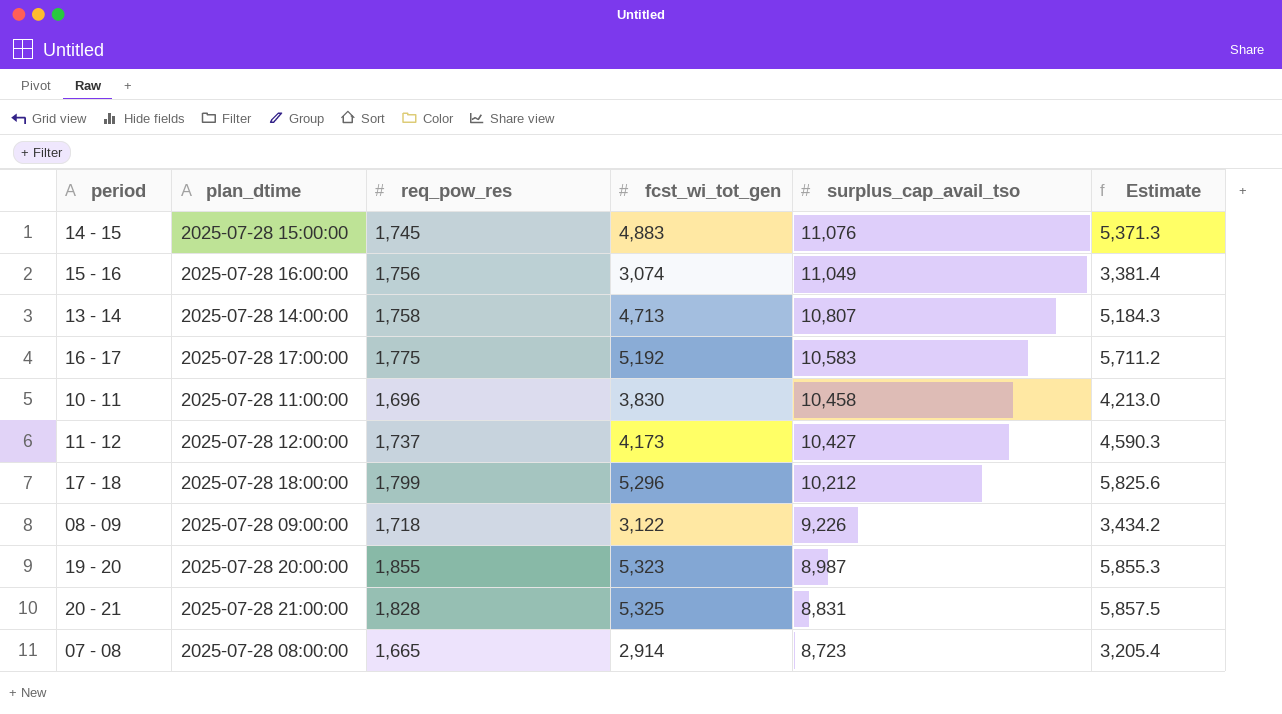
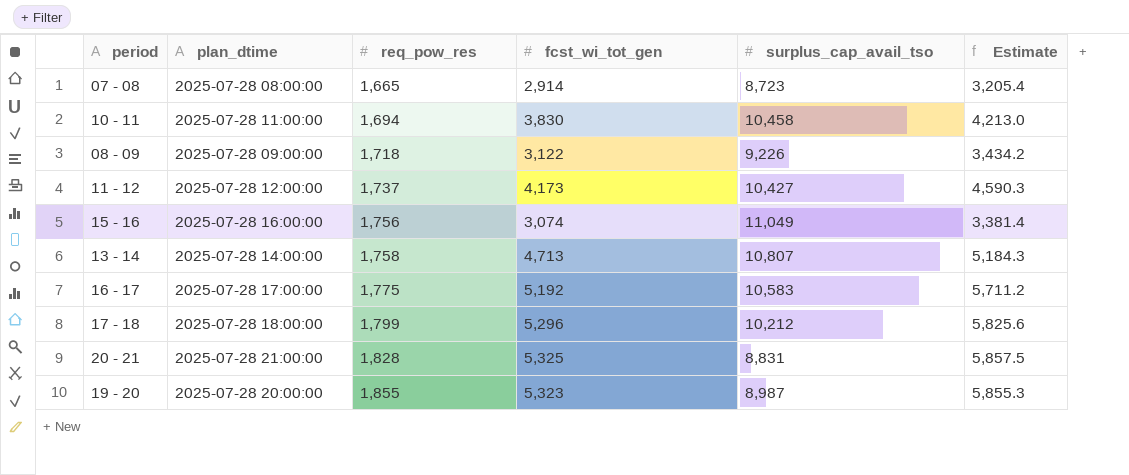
row order: surplus_cap_avail_tso descending -> req_pow_res ascending
row 14 - 15: 2025-07-28 15:00:00 | 1,745 | 4,883 | 11,076 | 5,371.3 -> none
10 - 11 | req_pow_res: 1,696 -> 1,694

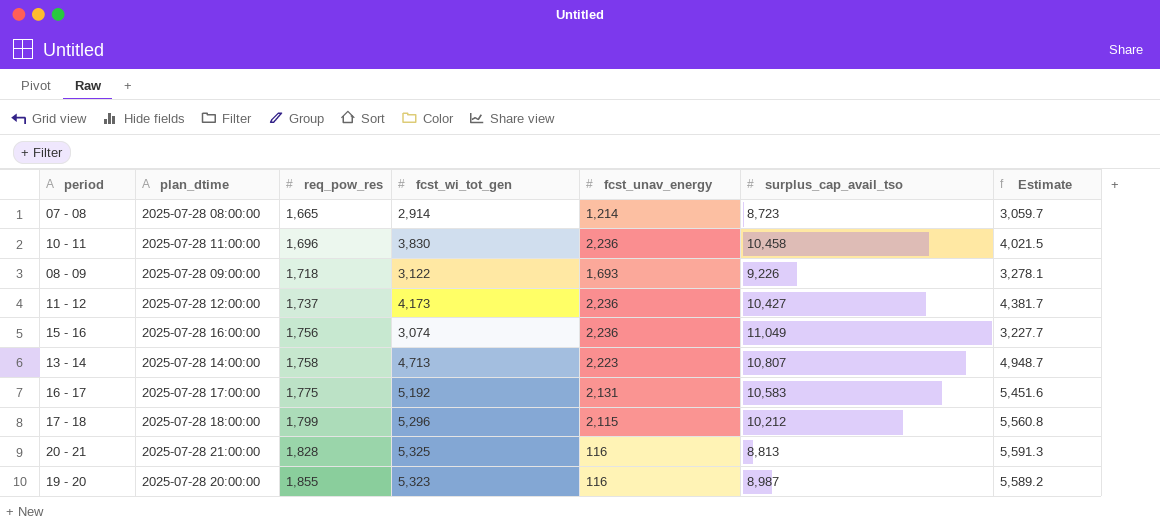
column fcst_unav_energy | position: none -> 5
column Estimate | formula: [fcst_wi_tot_gen] * 1.1 -> [fcst_wi_tot_gen] * 1.05
10 - 11 | req_pow_res: 1,694 -> 1,696
20 - 21 | surplus_cap_avail_tso: 8,831 -> 8,813

